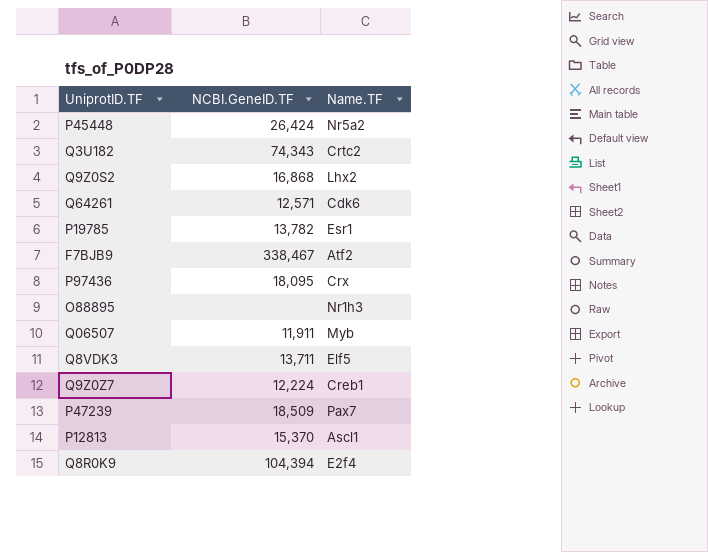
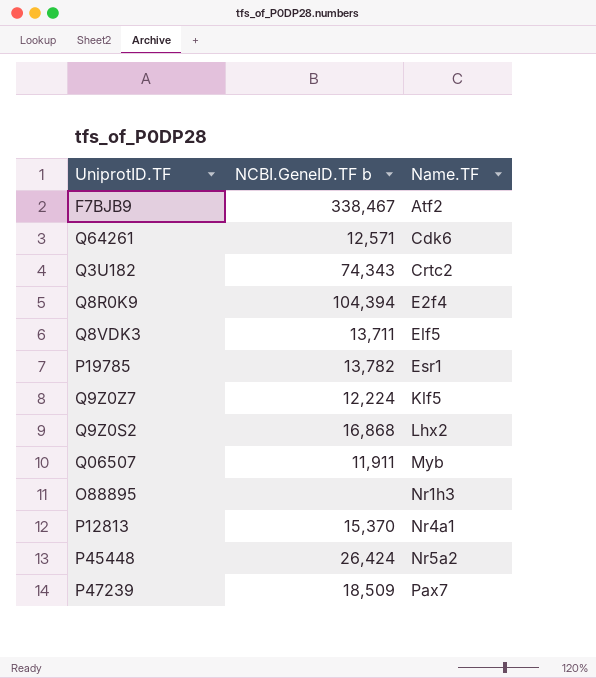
row order: none -> Name.TF ascending
column name: NCBI.GeneID.TF -> NCBI.GeneID.TF b
row P97436: 18,095 | Crx -> none
Q9Z0Z7 | Name.TF: Creb1 -> Klf5
P12813 | Name.TF: Ascl1 -> Nr4a1

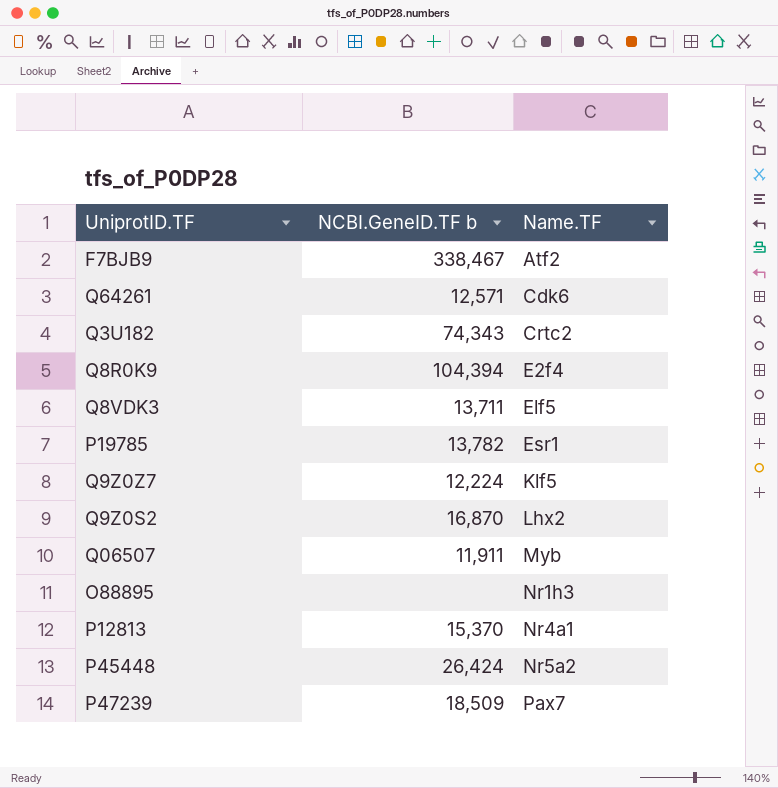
Q9Z0S2 | NCBI.GeneID.TF b: 16,868 -> 16,870

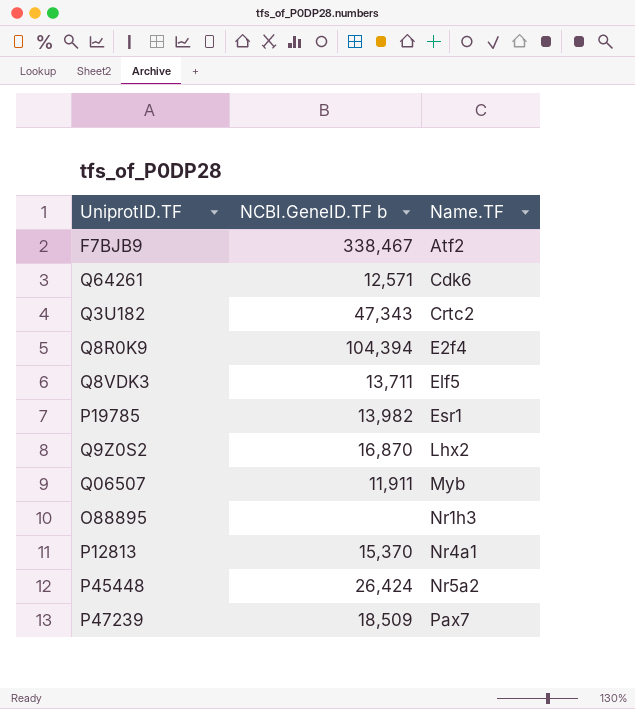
row Q9Z0Z7: 12,224 | Klf5 -> none
Q3U182 | NCBI.GeneID.TF b: 74,343 -> 47,343
P19785 | NCBI.GeneID.TF b: 13,782 -> 13,982

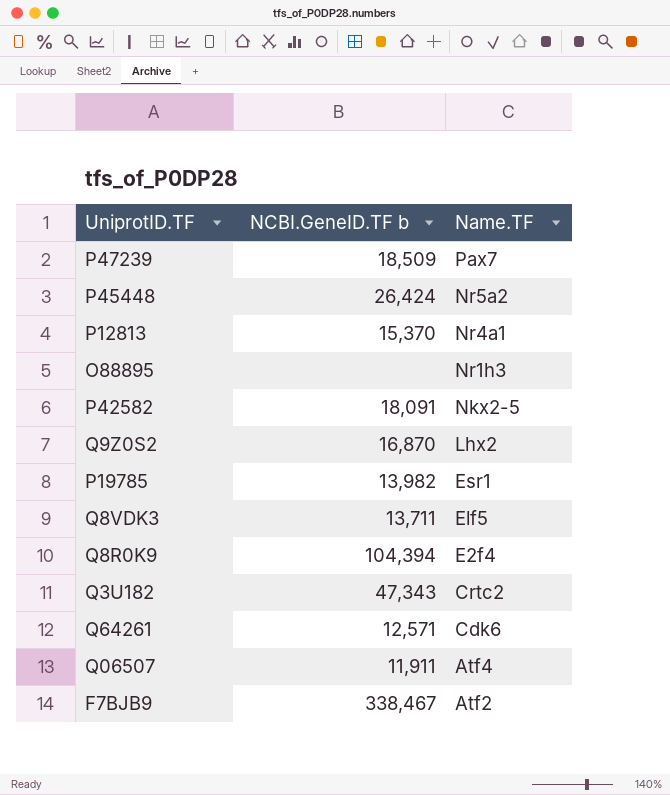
row order: Name.TF ascending -> Name.TF descending
row P42582: none -> 18,091 | Nkx2-5
Q06507 | Name.TF: Myb -> Atf4

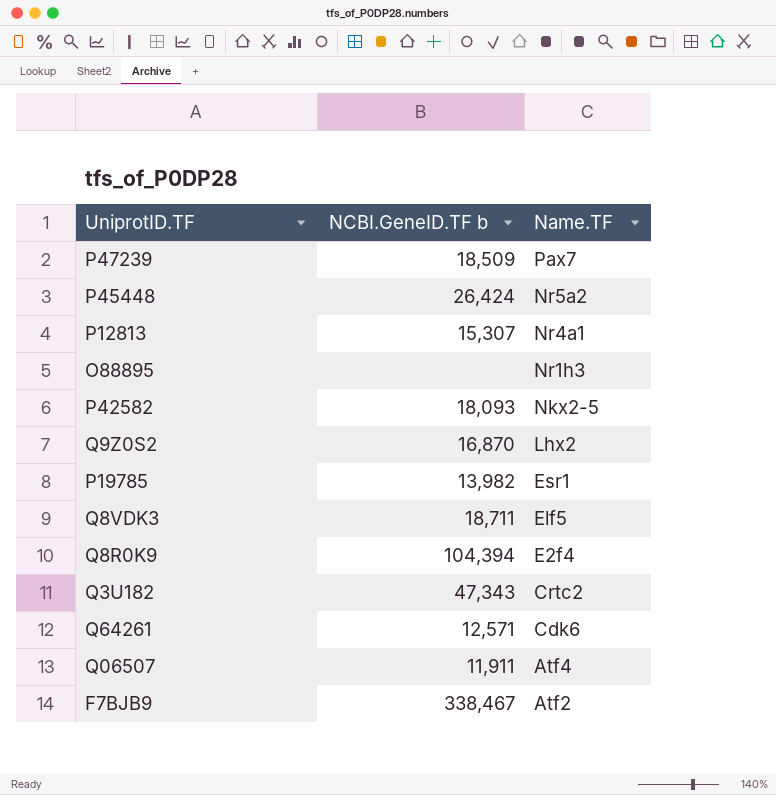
P12813 | NCBI.GeneID.TF b: 15,370 -> 15,307
P42582 | NCBI.GeneID.TF b: 18,091 -> 18,093
Q8VDK3 | NCBI.GeneID.TF b: 13,711 -> 18,711

